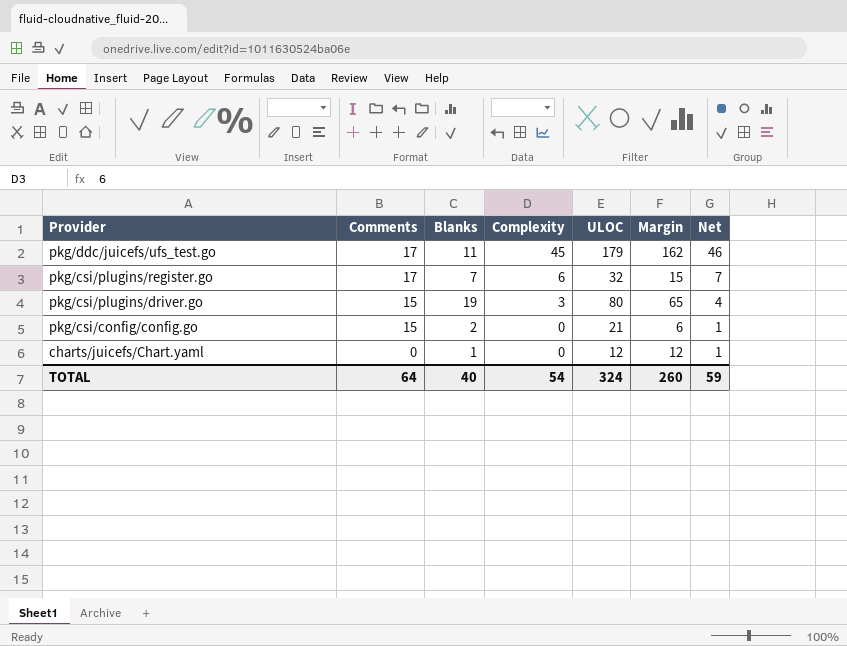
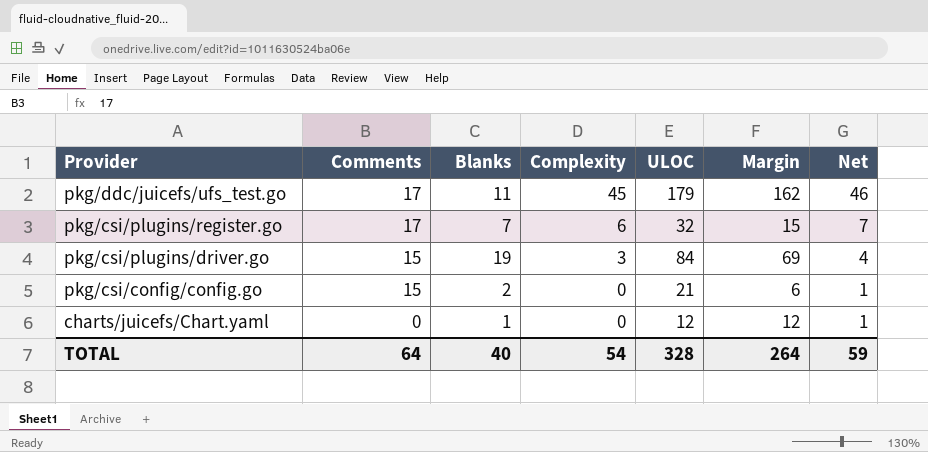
pkg/csi/plugins/driver.go | ULOC: 80 -> 84
pkg/csi/plugins/driver.go | Margin: 65 -> 69
TOTAL | ULOC: 324 -> 328
TOTAL | Margin: 260 -> 264

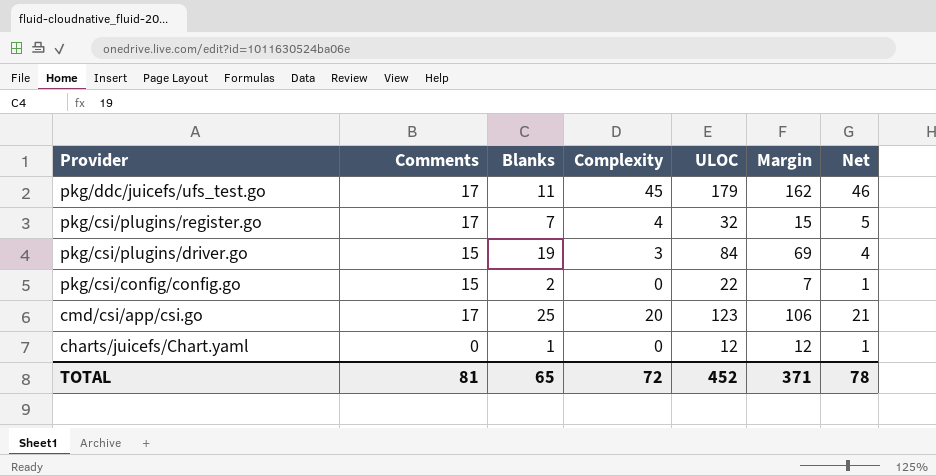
pkg/csi/plugins/register.go | Complexity: 6 -> 4
pkg/csi/plugins/register.go | Net: 7 -> 5
pkg/csi/config/config.go | ULOC: 21 -> 22
pkg/csi/config/config.go | Margin: 6 -> 7
row cmd/csi/app/csi.go: none -> 17 | 25 | 20 | 123 | 106 | 21
TOTAL | Comments: 64 -> 81
TOTAL | Blanks: 40 -> 65
TOTAL | Complexity: 54 -> 72
TOTAL | ULOC: 328 -> 452
TOTAL | Margin: 264 -> 371
TOTAL | Net: 59 -> 78

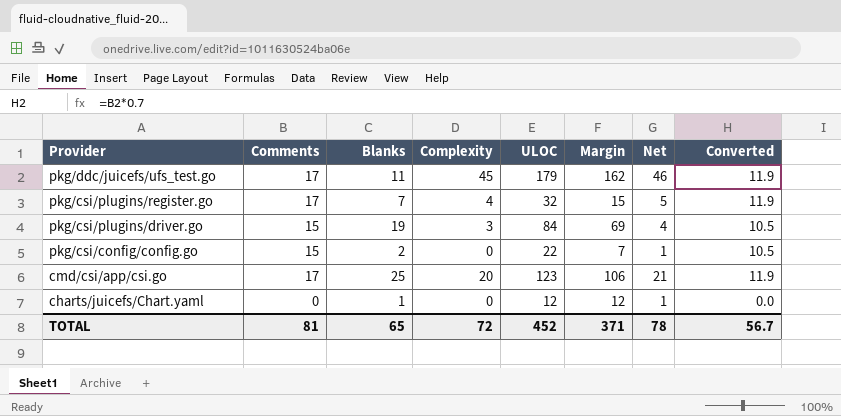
column Converted | formula: none -> [Comments] * 0.7

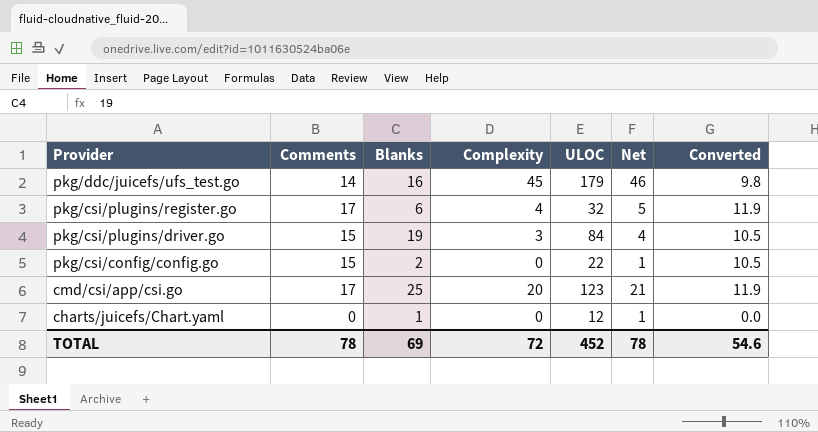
column Margin | formula: [ULOC] - [Comments] -> none
pkg/ddc/juicefs/ufs_test.go | Comments: 17 -> 14
pkg/ddc/juicefs/ufs_test.go | Blanks: 11 -> 16
pkg/ddc/juicefs/ufs_test.go | Converted: 11.9 -> 9.8
pkg/csi/plugins/register.go | Blanks: 7 -> 6
TOTAL | Comments: 81 -> 78
TOTAL | Blanks: 65 -> 69
TOTAL | Converted: 56.7 -> 54.6

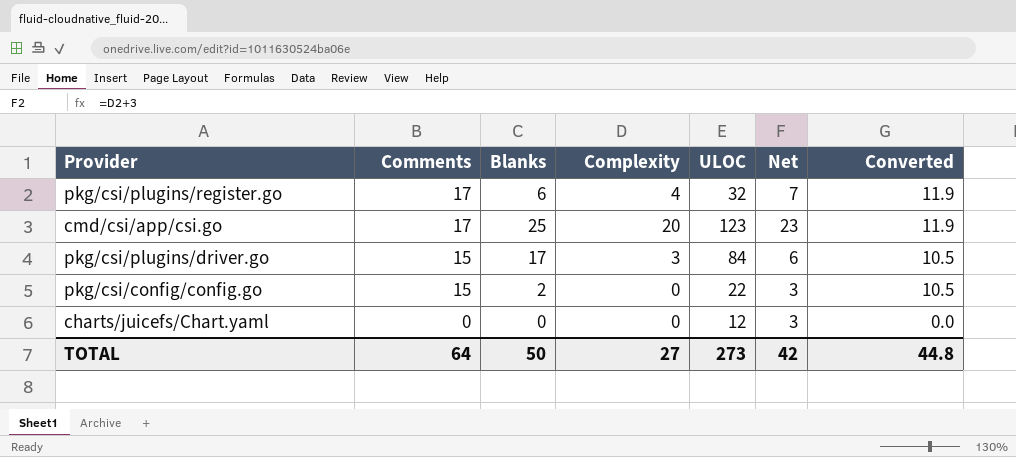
row order: Provider descending -> Comments descending
column Net | formula: [Complexity] + 1 -> [Complexity] + 3
row pkg/ddc/juicefs/ufs_test.go: 14 | 16 | 45 | 179 | 46 | 9.8 -> none
pkg/csi/plugins/driver.go | Blanks: 19 -> 17
charts/juicefs/Chart.yaml | Blanks: 1 -> 0
TOTAL | Comments: 78 -> 64
TOTAL | Blanks: 69 -> 50
TOTAL | Complexity: 72 -> 27
TOTAL | ULOC: 452 -> 273
TOTAL | Net: 78 -> 42
TOTAL | Converted: 54.6 -> 44.8

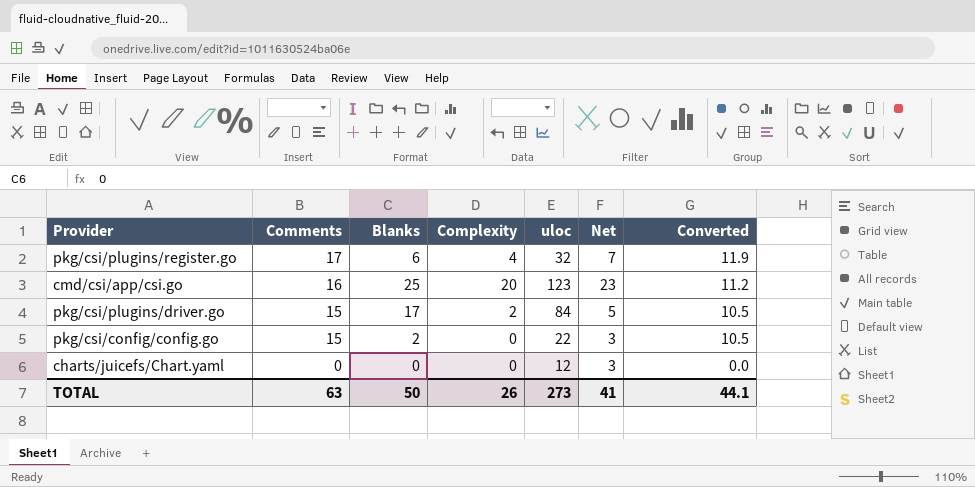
column name: ULOC -> uloc
cmd/csi/app/csi.go | Comments: 17 -> 16
cmd/csi/app/csi.go | Converted: 11.9 -> 11.2
pkg/csi/plugins/driver.go | Complexity: 3 -> 2
pkg/csi/plugins/driver.go | Net: 6 -> 5
TOTAL | Comments: 64 -> 63
TOTAL | Complexity: 27 -> 26
TOTAL | Net: 42 -> 41
TOTAL | Converted: 44.8 -> 44.1

